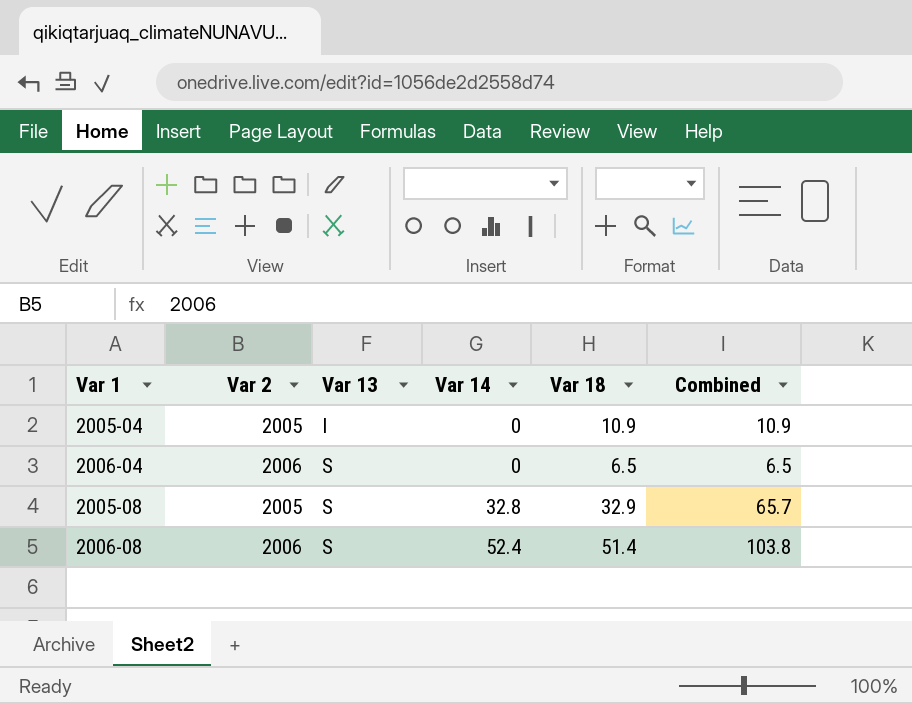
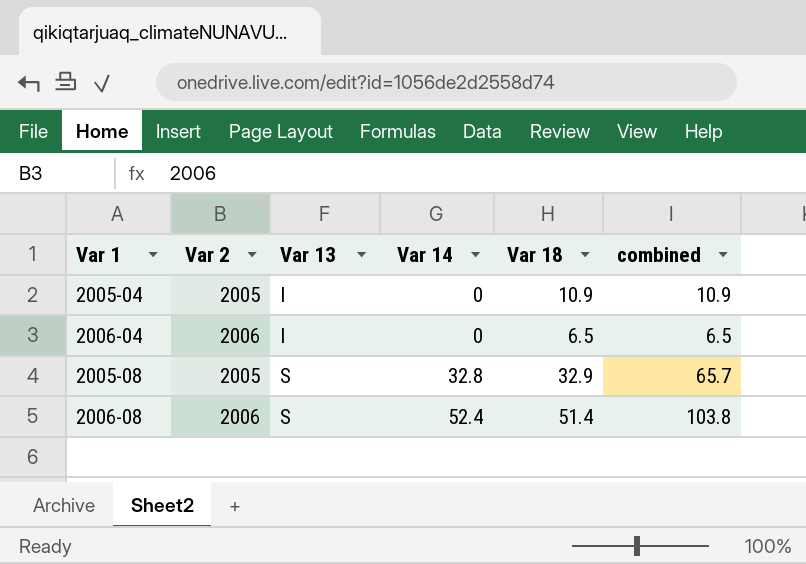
column name: Combined -> combined
2006-04 | Var 13: S -> I

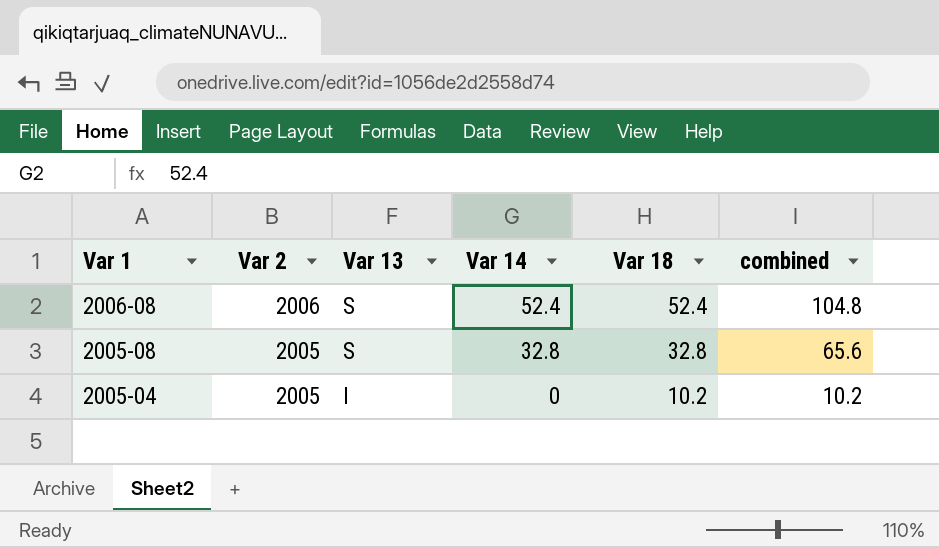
row order: Var 13 ascending -> Var 1 descending
row 2006-04: 2006 | I | 0 | 6.5 | 6.5 -> none
2006-08 | Var 18: 51.4 -> 52.4
2006-08 | combined: 103.8 -> 104.8
2005-08 | Var 18: 32.9 -> 32.8
2005-08 | combined: 65.7 -> 65.6
2005-04 | Var 18: 10.9 -> 10.2
2005-04 | combined: 10.9 -> 10.2

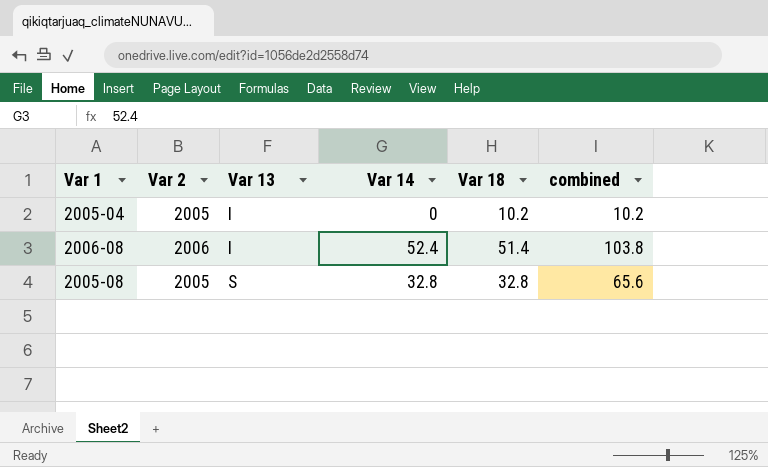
row order: Var 1 descending -> Var 13 ascending
2006-08 | Var 13: S -> I
2006-08 | Var 18: 52.4 -> 51.4
2006-08 | combined: 104.8 -> 103.8

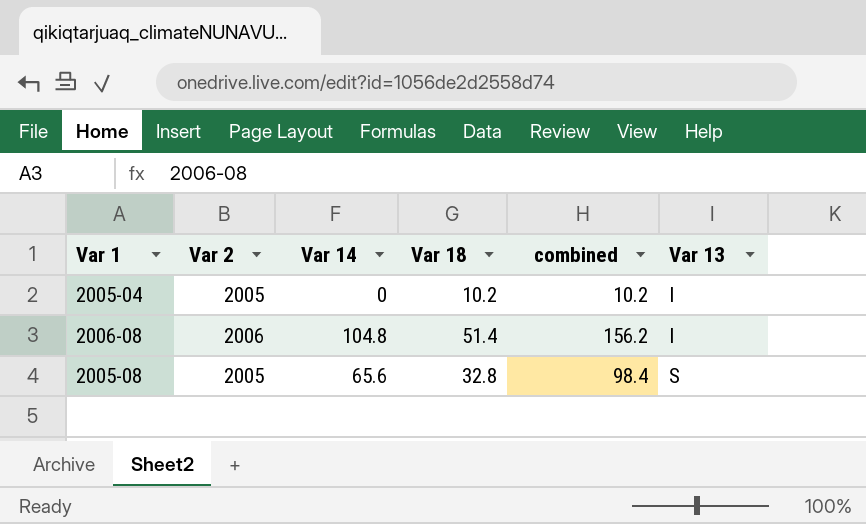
column Var 13 | position: 3 -> 6
2006-08 | Var 14: 52.4 -> 104.8
2006-08 | combined: 103.8 -> 156.2
2005-08 | Var 14: 32.8 -> 65.6
2005-08 | combined: 65.6 -> 98.4

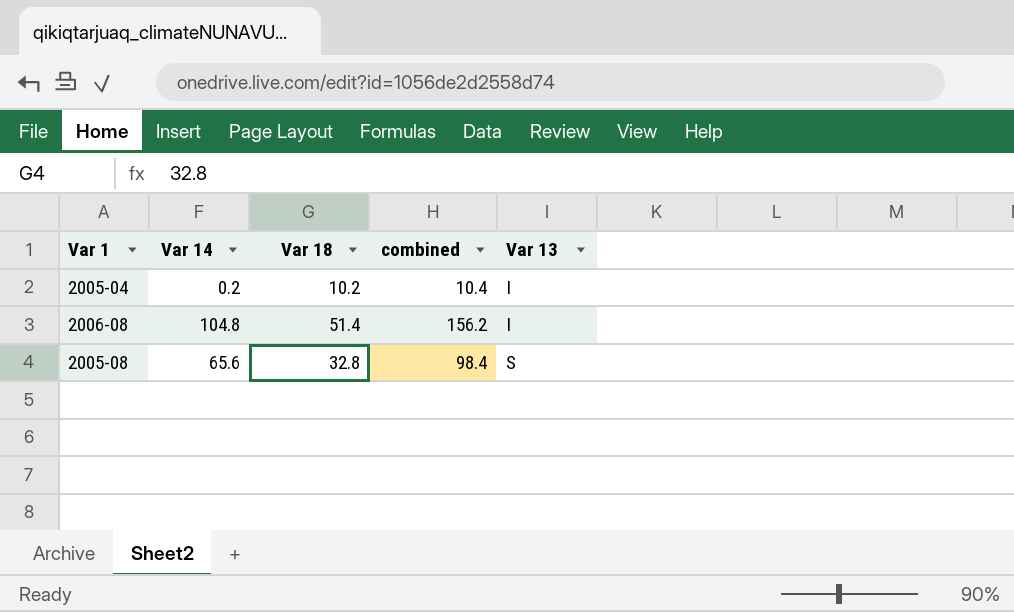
column Var 2 | position: 2 -> none
2005-04 | Var 14: 0 -> 0.2
2005-04 | combined: 10.2 -> 10.4

